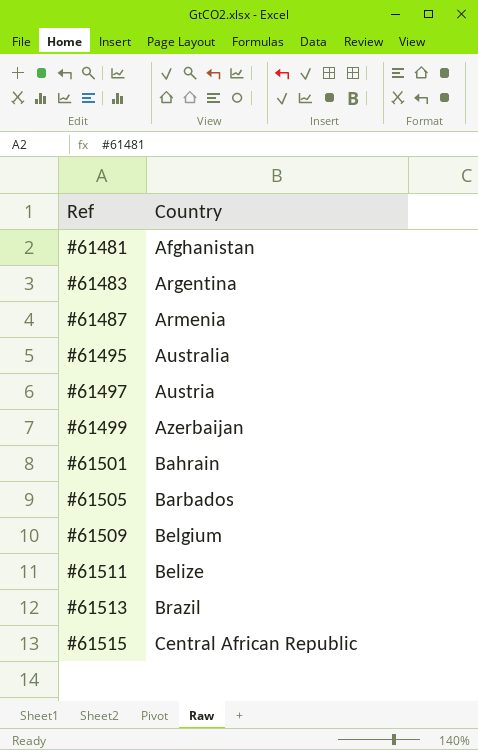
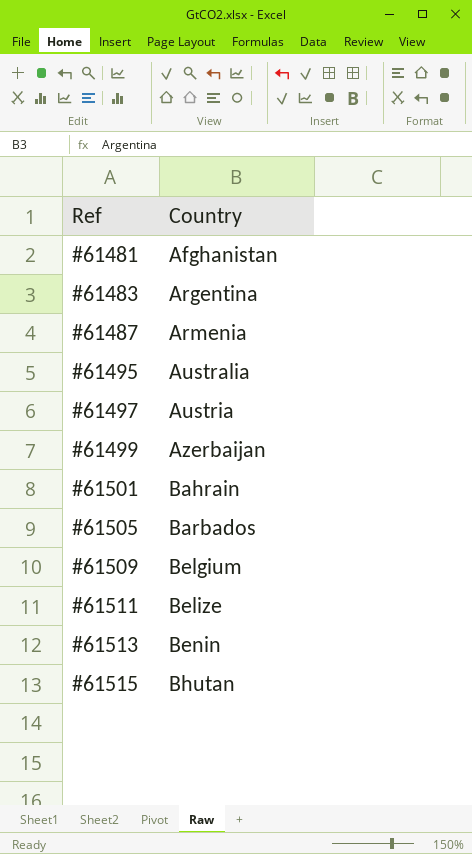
#61513 | Country: Brazil -> Benin
#61515 | Country: Central African Republic -> Bhutan

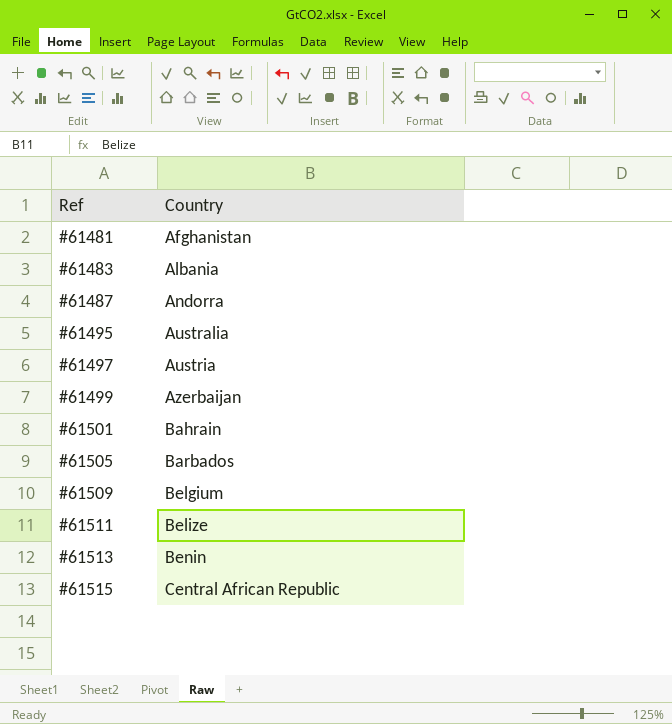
#61483 | Country: Argentina -> Albania
#61487 | Country: Armenia -> Andorra
#61515 | Country: Bhutan -> Central African Republic

